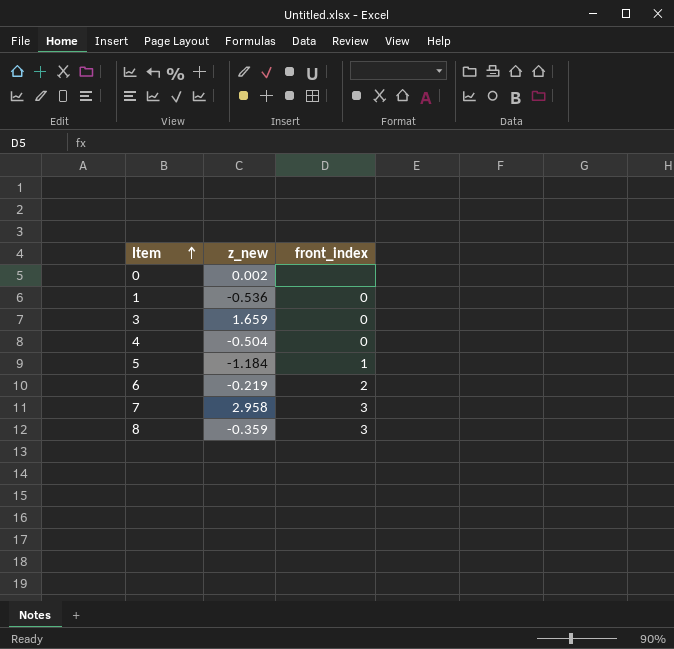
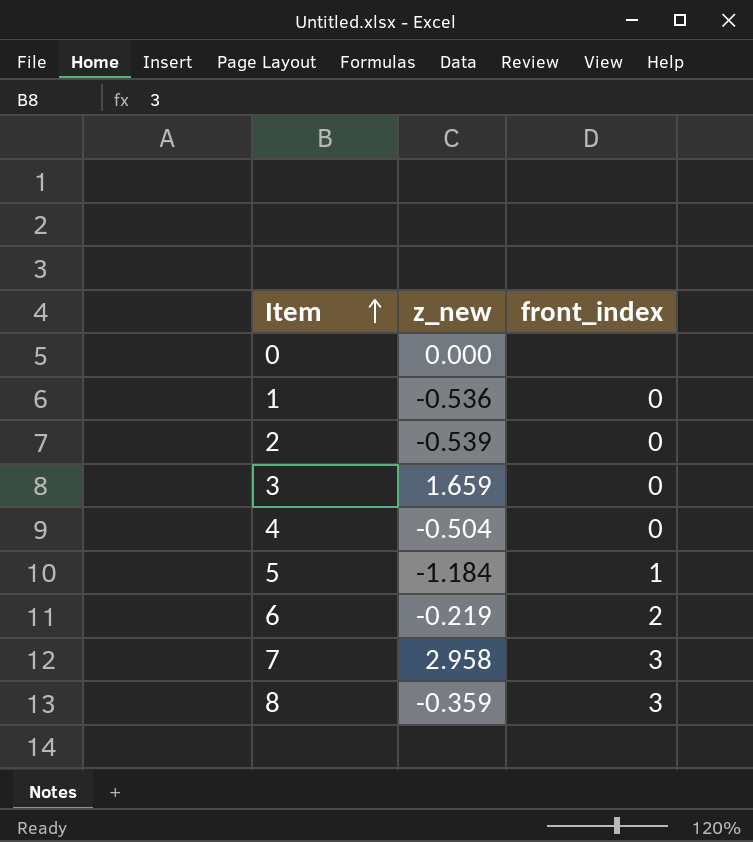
0 | z_new: 0.002 -> 0.000
row 2: none -> -0.539 | 0

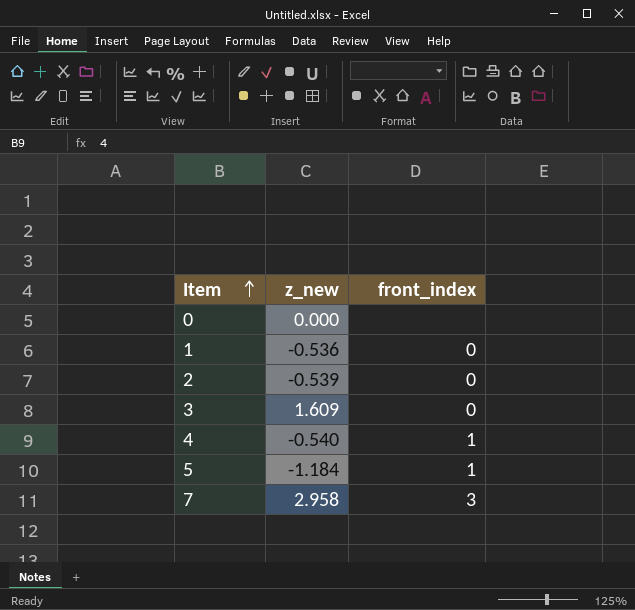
row 6: -0.219 | 2 -> none
row 8: -0.359 | 3 -> none
3 | z_new: 1.659 -> 1.609
4 | z_new: -0.504 -> -0.540
4 | front_index: 0 -> 1

